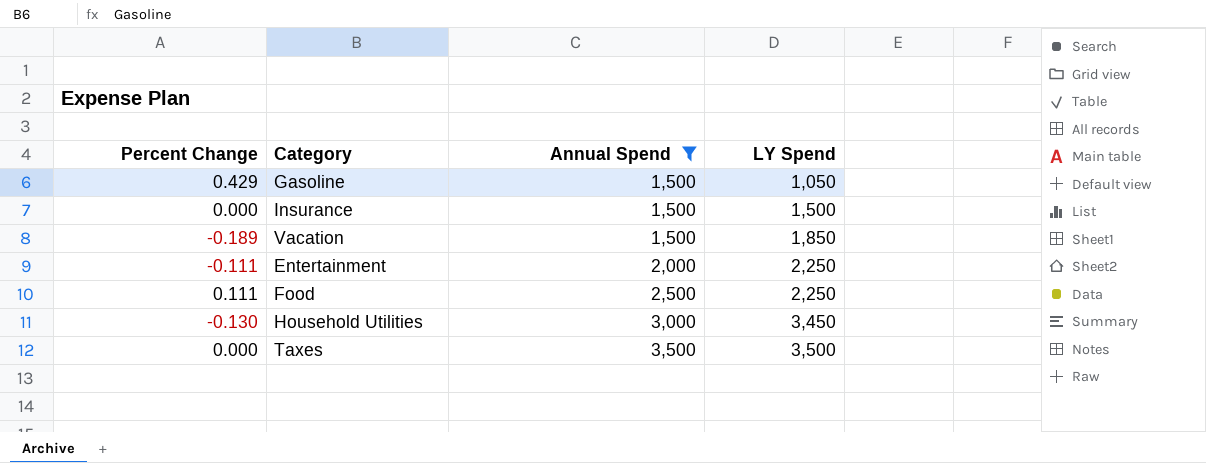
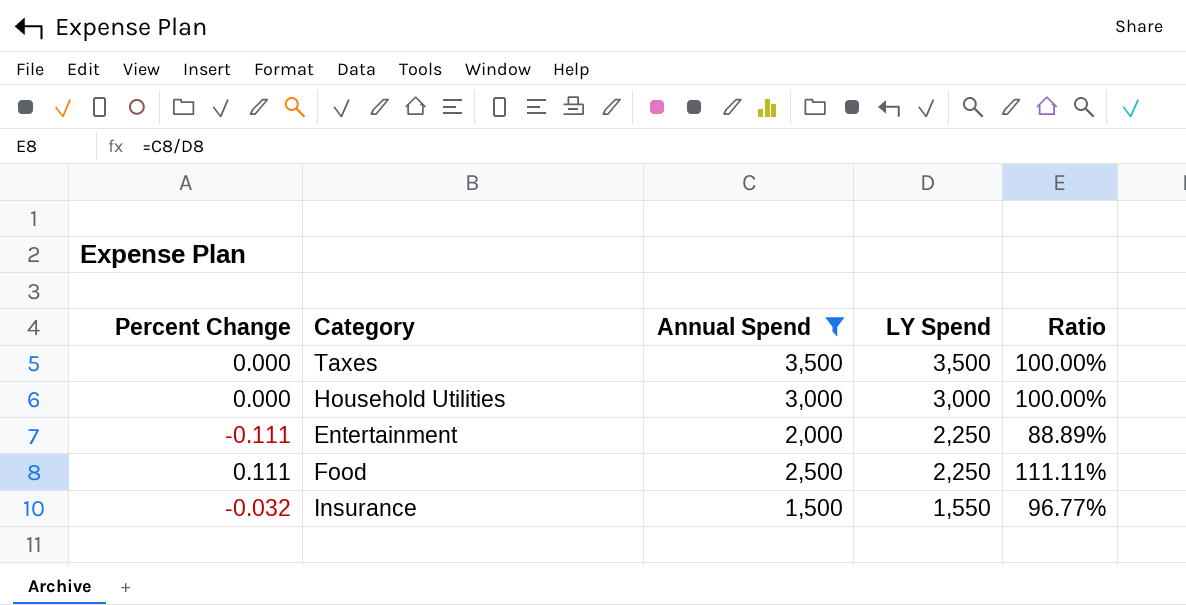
row order: Annual Spend ascending -> LY Spend descending
column Ratio | formula: none -> [Annual Spend] / [LY Spend]
row Gasoline: 0.429 | 1,500 | 1,050 -> none
row Vacation: -0.189 | 1,500 | 1,850 -> none
Household Utilities | Percent Change: -0.130 -> 0.000
Household Utilities | LY Spend: 3,450 -> 3,000
Insurance | Percent Change: 0.000 -> -0.032
Insurance | LY Spend: 1,500 -> 1,550

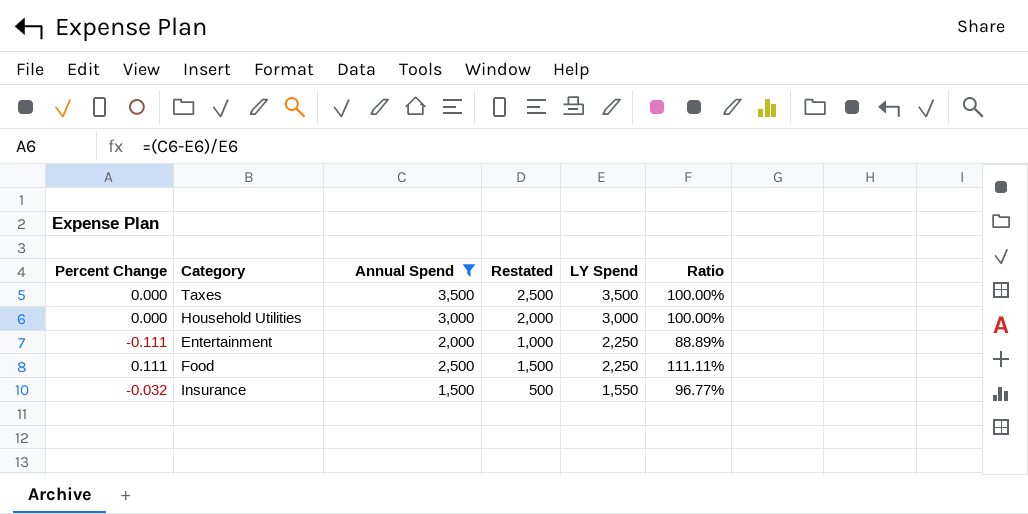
column Restated | formula: none -> [Annual Spend] - 1000

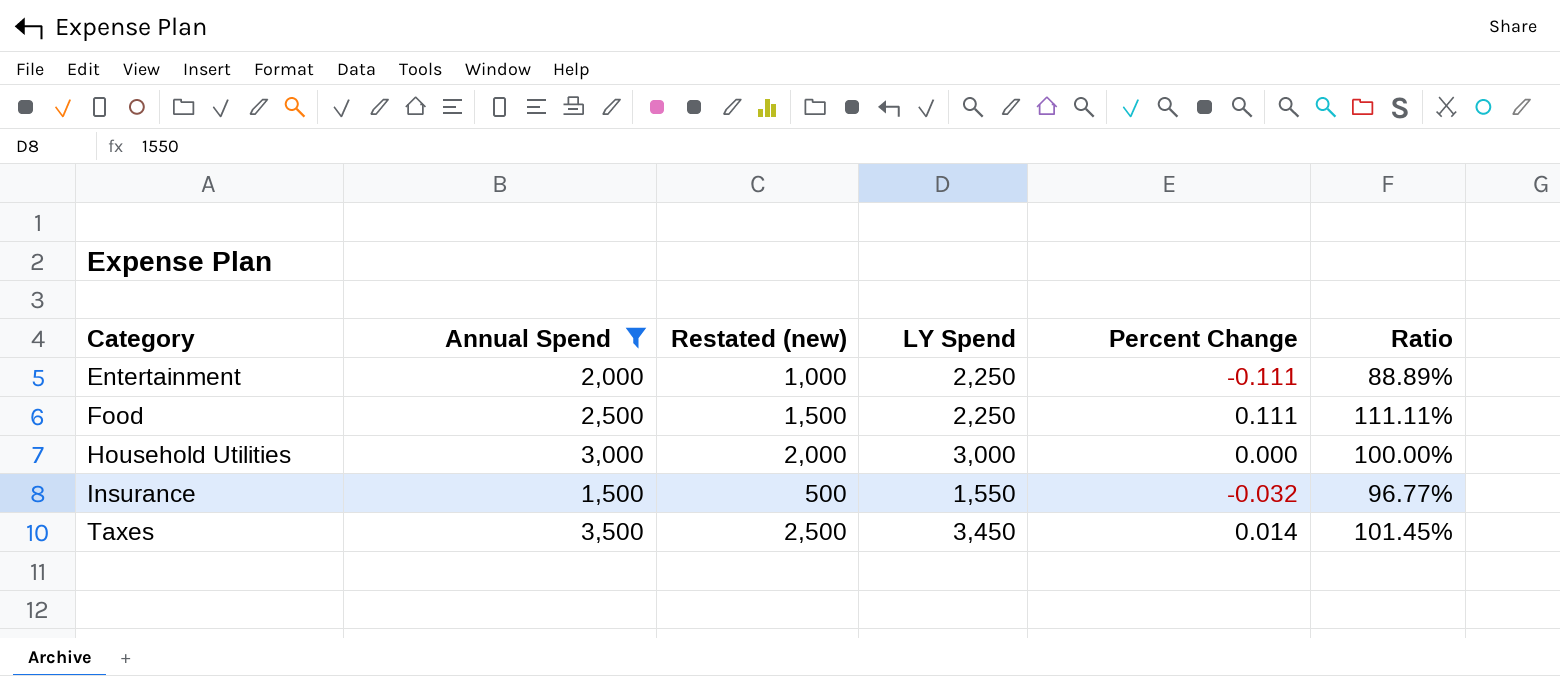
row order: LY Spend descending -> Category ascending
column name: Restated -> Restated (new)
column Percent Change | position: 1 -> 5
Taxes | LY Spend: 3,500 -> 3,450
Taxes | Percent Change: 0.000 -> 0.014
Taxes | Ratio: 100.00% -> 101.45%

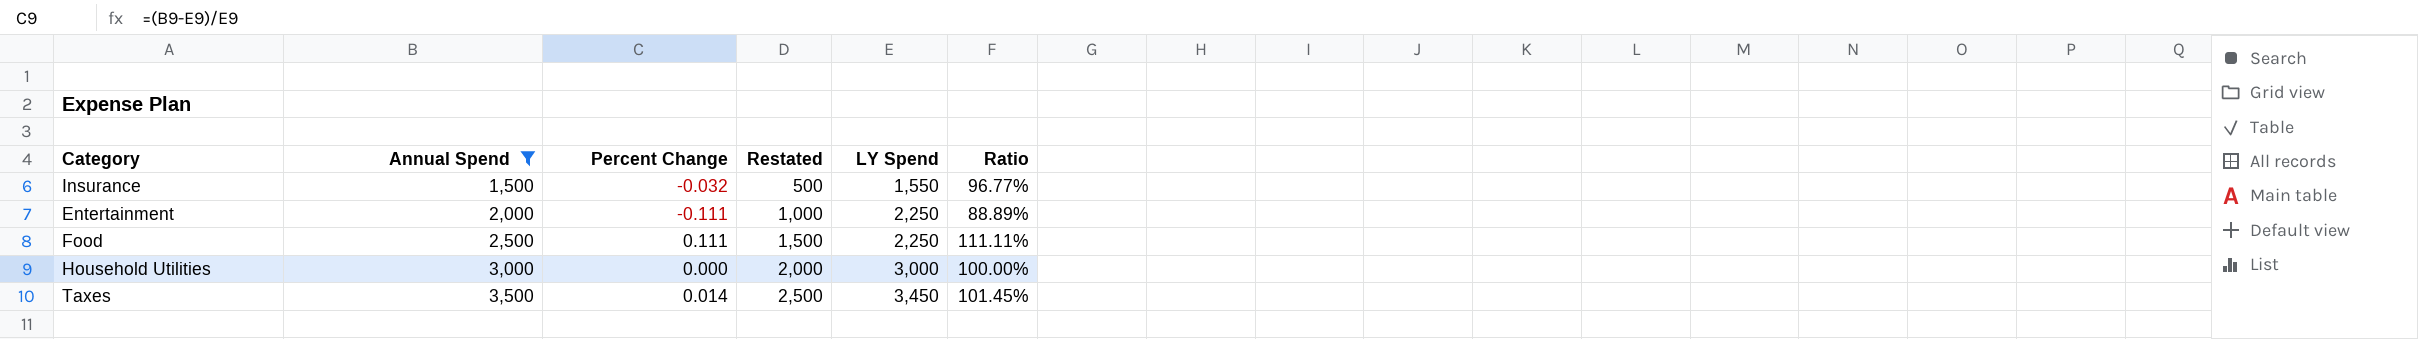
row order: Category ascending -> Annual Spend ascending
column Percent Change | position: 5 -> 3
column name: Restated (new) -> Restated

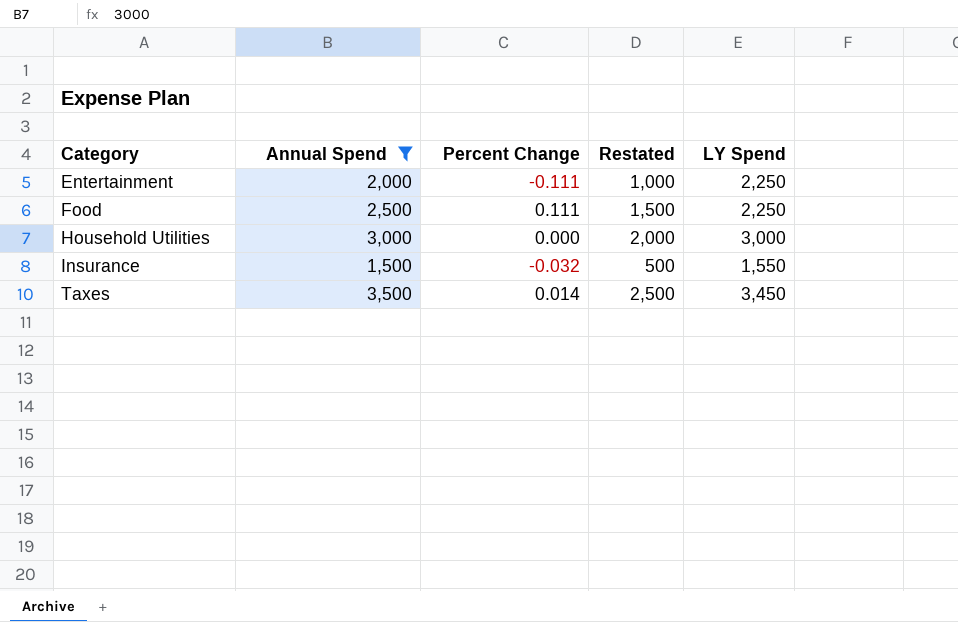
row order: Annual Spend ascending -> Category ascending
column Ratio | formula: [Annual Spend] / [LY Spend] -> none

